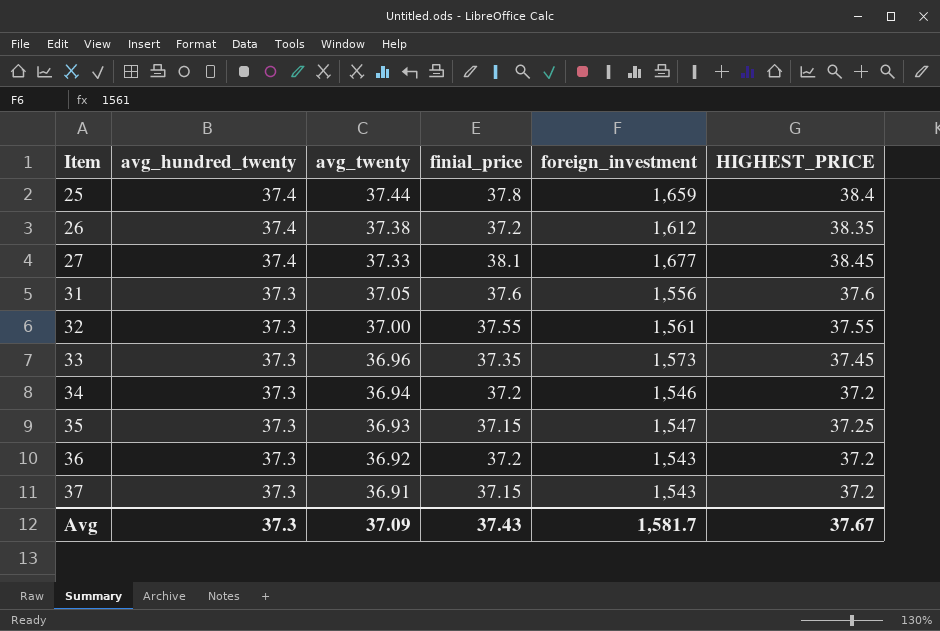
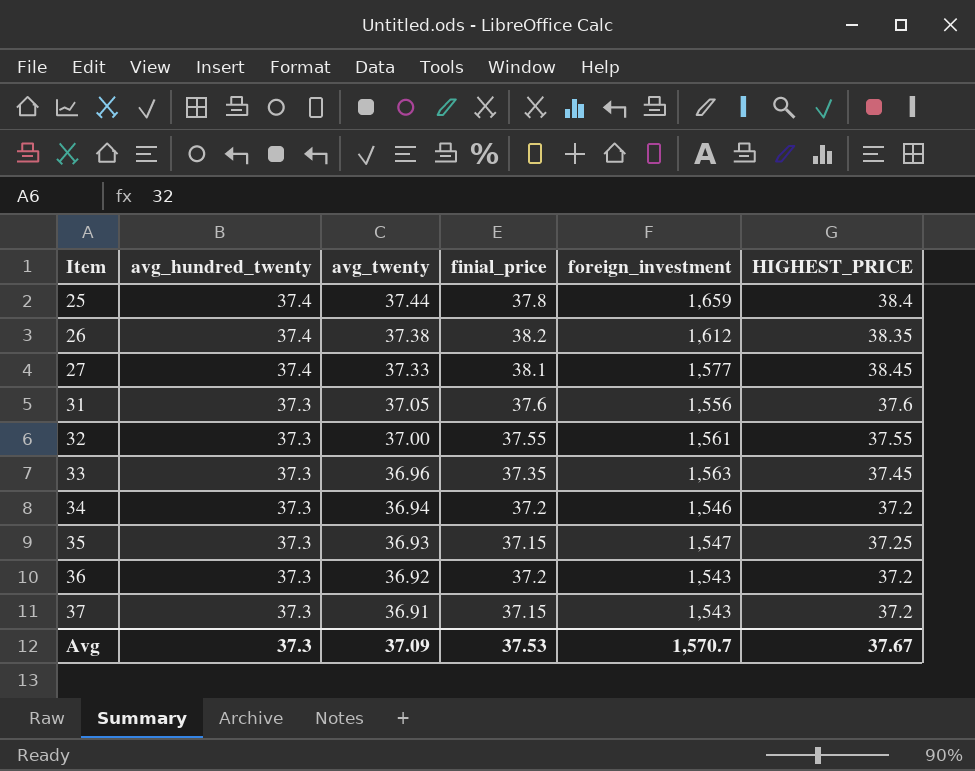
26 | finial_price: 37.2 -> 38.2
27 | foreign_investment: 1,677 -> 1,577
33 | foreign_investment: 1,573 -> 1,563
Avg | finial_price: 37.43 -> 37.53
Avg | foreign_investment: 1,581.7 -> 1,570.7

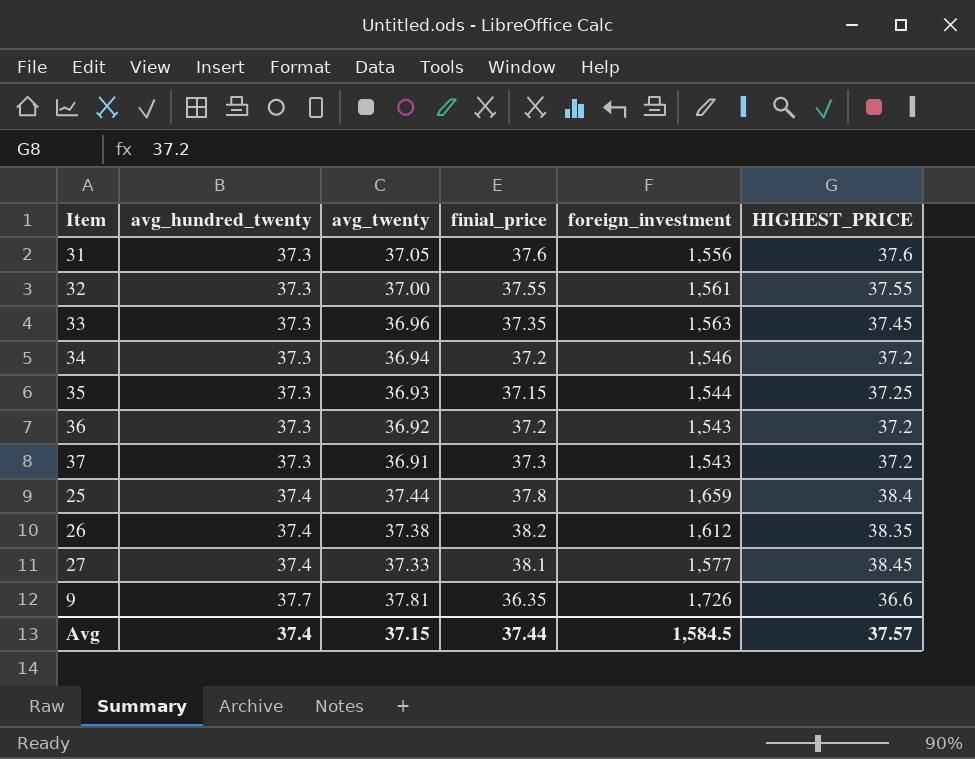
row order: Item ascending -> avg_hundred_twenty ascending
35 | foreign_investment: 1,547 -> 1,544
37 | finial_price: 37.15 -> 37.3
row 9: none -> 37.7 | 37.81 | 36.35 | 1,726 | 36.6
Avg | avg_hundred_twenty: 37.3 -> 37.4
Avg | avg_twenty: 37.09 -> 37.15
Avg | finial_price: 37.53 -> 37.44
Avg | foreign_investment: 1,570.7 -> 1,584.5
Avg | HIGHEST_PRICE: 37.67 -> 37.57

